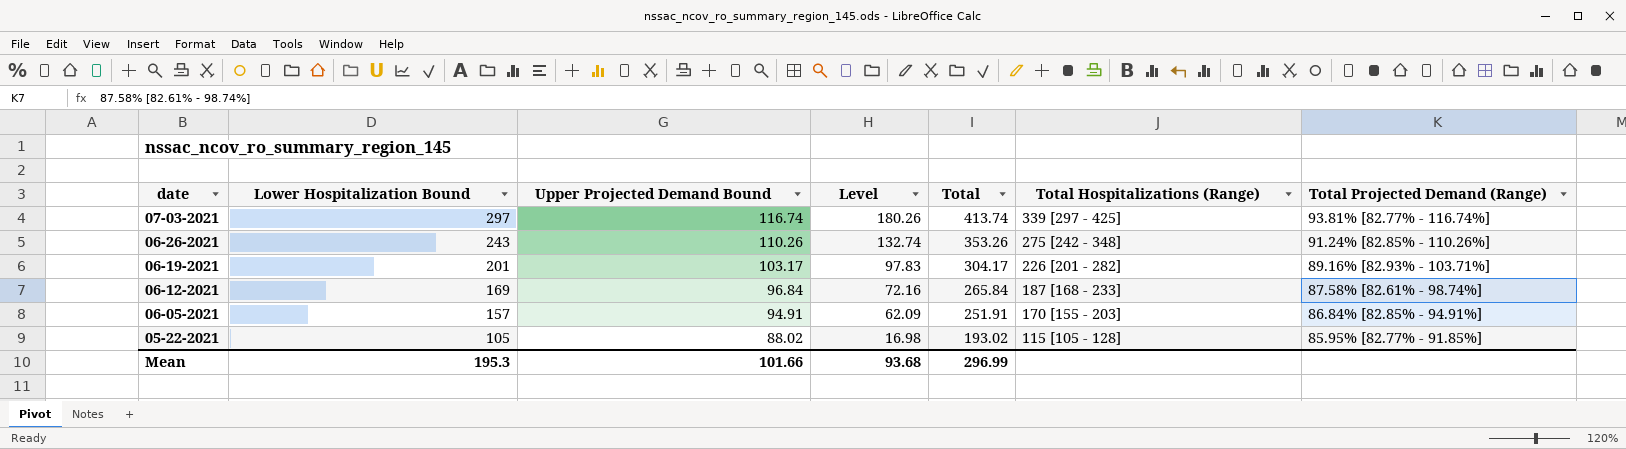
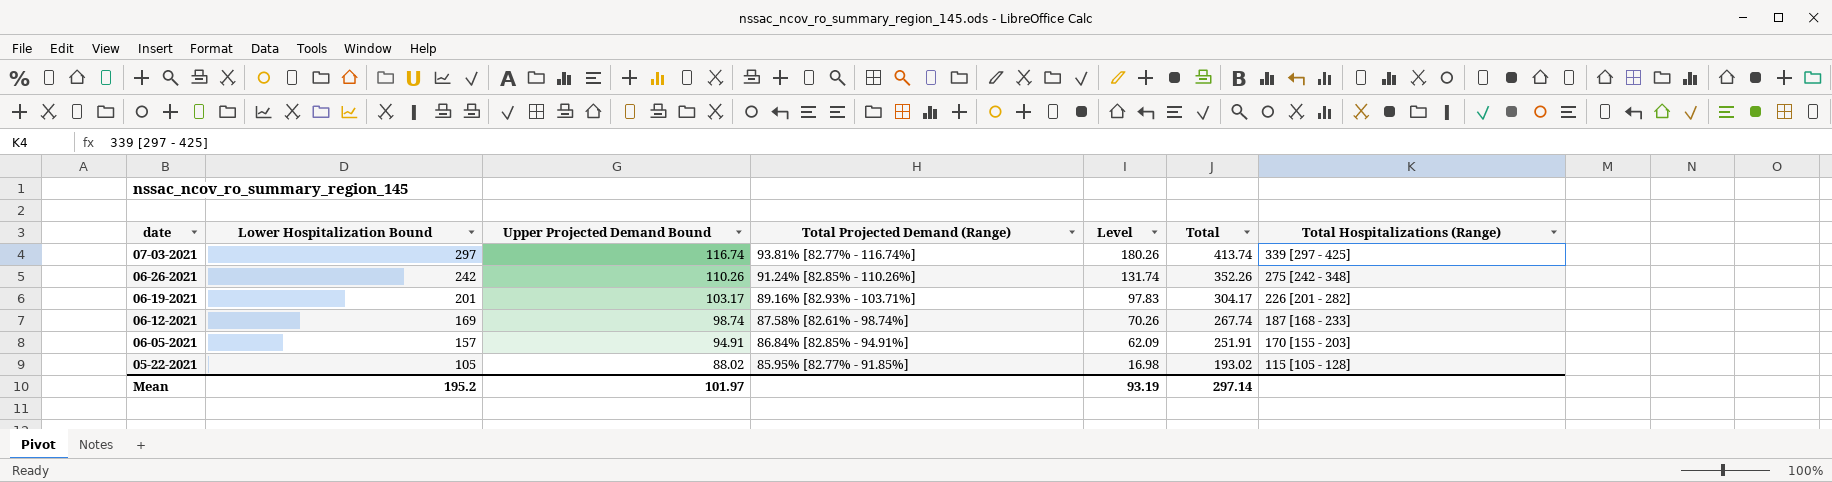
column Total Projected Demand (Range) | position: 7 -> 4
06-26-2021 | Lower Hospitalization Bound: 243 -> 242
06-26-2021 | Level: 132.74 -> 131.74
06-26-2021 | Total: 353.26 -> 352.26
06-12-2021 | Upper Projected Demand Bound: 96.84 -> 98.74
06-12-2021 | Level: 72.16 -> 70.26
06-12-2021 | Total: 265.84 -> 267.74
Mean | Lower Hospitalization Bound: 195.3 -> 195.2
Mean | Upper Projected Demand Bound: 101.66 -> 101.97
Mean | Level: 93.68 -> 93.19
Mean | Total: 296.99 -> 297.14

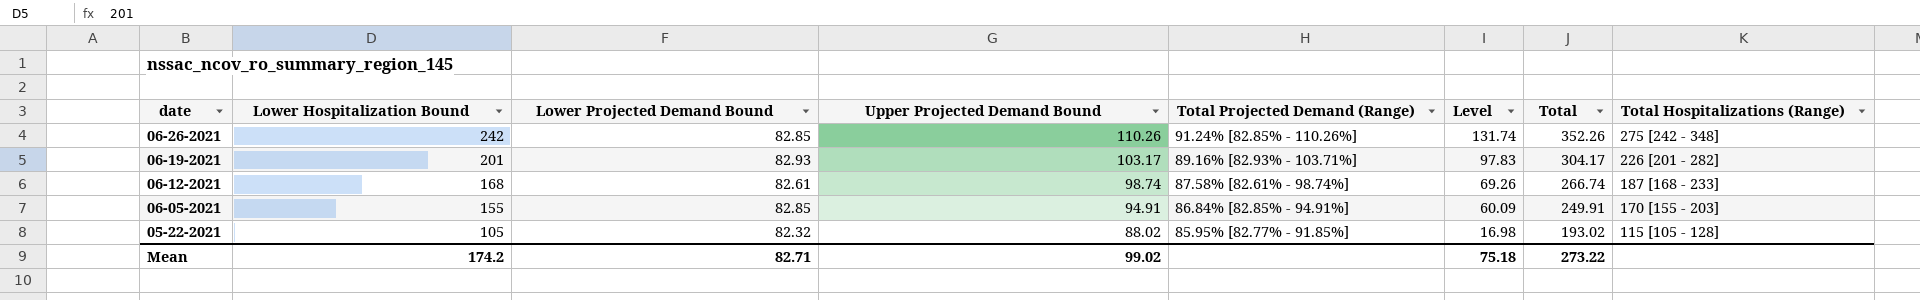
column Lower Projected Demand Bound | position: none -> 3
row 07-03-2021: 297 | 116.74 | 93.81% [82.77% - 116.74%] | 180.26 | 413.74 | 339 [297 - 425] -> none
06-12-2021 | Lower Hospitalization Bound: 169 -> 168
06-12-2021 | Level: 70.26 -> 69.26
06-12-2021 | Total: 267.74 -> 266.74
06-05-2021 | Lower Hospitalization Bound: 157 -> 155
06-05-2021 | Level: 62.09 -> 60.09
06-05-2021 | Total: 251.91 -> 249.91
Mean | Lower Hospitalization Bound: 195.2 -> 174.2
Mean | Upper Projected Demand Bound: 101.97 -> 99.02
Mean | Level: 93.19 -> 75.18
Mean | Total: 297.14 -> 273.22

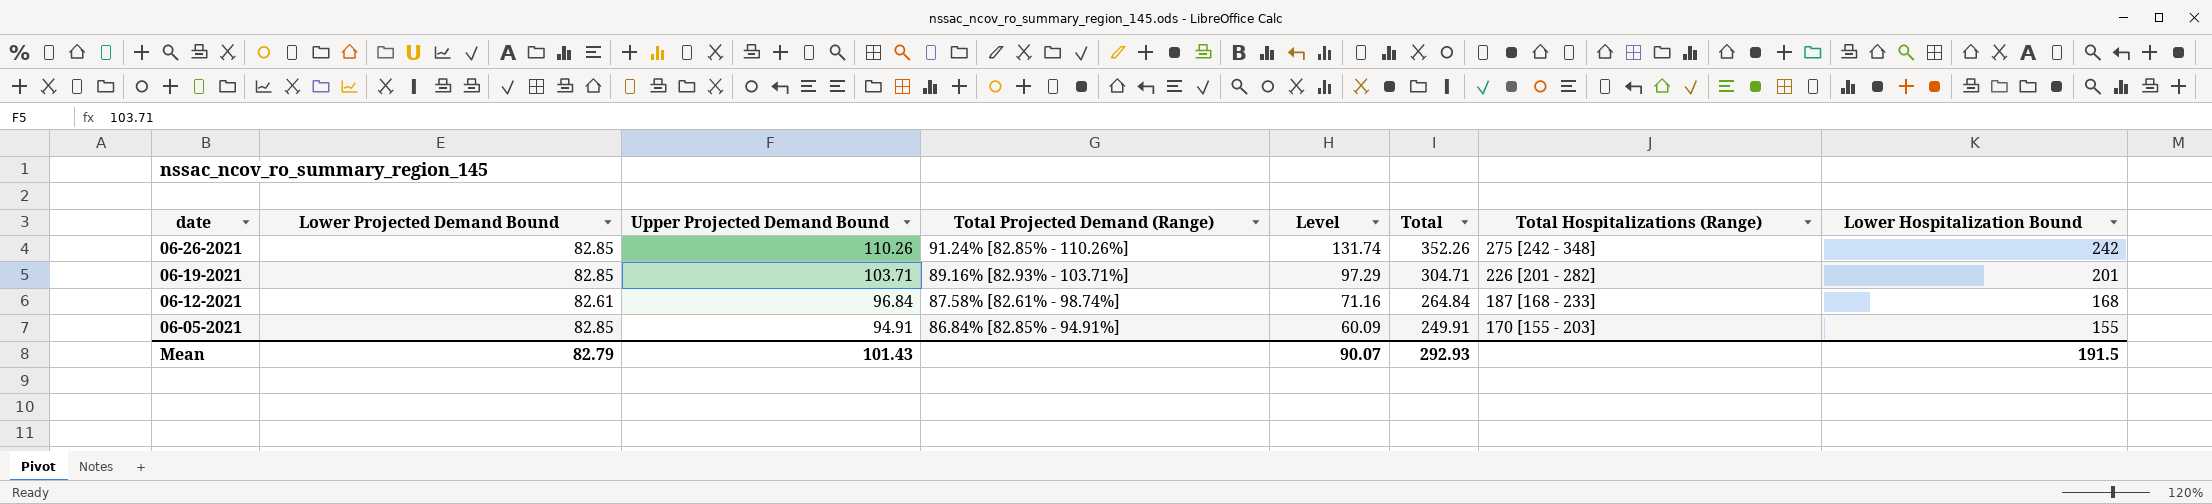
column Lower Hospitalization Bound | position: 2 -> 8
row 05-22-2021: 105 | 82.32 | 88.02 | 85.95% [82.77% - 91.85%] | 16.98 | 193.02 | 115 [105 - 128] -> none
06-19-2021 | Lower Projected Demand Bound: 82.93 -> 82.85
06-19-2021 | Upper Projected Demand Bound: 103.17 -> 103.71
06-19-2021 | Level: 97.83 -> 97.29
06-19-2021 | Total: 304.17 -> 304.71
06-12-2021 | Upper Projected Demand Bound: 98.74 -> 96.84
06-12-2021 | Level: 69.26 -> 71.16
06-12-2021 | Total: 266.74 -> 264.84
Mean | Lower Projected Demand Bound: 82.71 -> 82.79
Mean | Upper Projected Demand Bound: 99.02 -> 101.43
Mean | Level: 75.18 -> 90.07
Mean | Total: 273.22 -> 292.93
Mean | Lower Hospitalization Bound: 174.2 -> 191.5

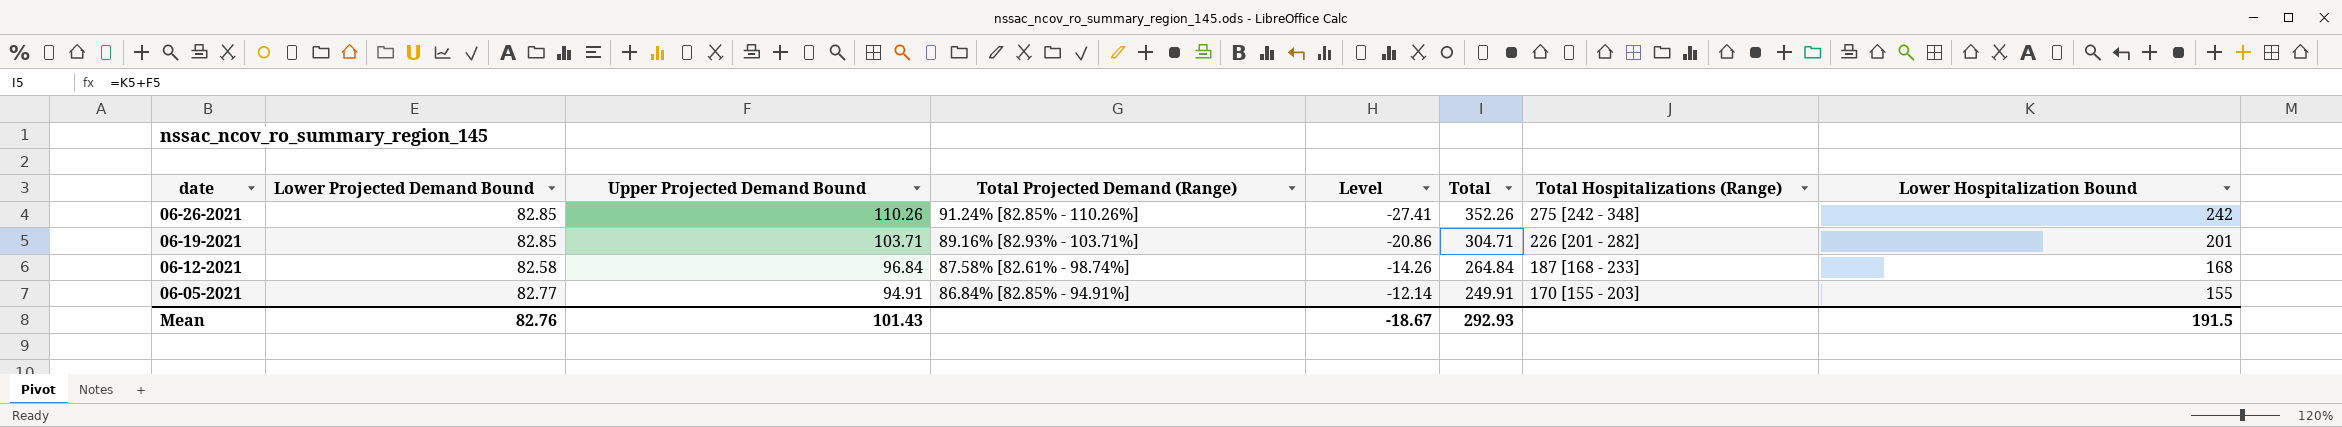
column Level | formula: [Lower Hospitalization Bound] - [Upper Projected Demand Bound] -> [Lower Projected Demand Bound] - [Upper Projected Demand Bound]
06-12-2021 | Lower Projected Demand Bound: 82.61 -> 82.58
06-05-2021 | Lower Projected Demand Bound: 82.85 -> 82.77
Mean | Lower Projected Demand Bound: 82.79 -> 82.76
Mean | Level: 90.07 -> -18.67

